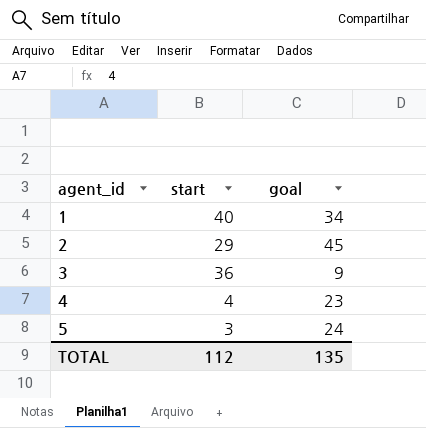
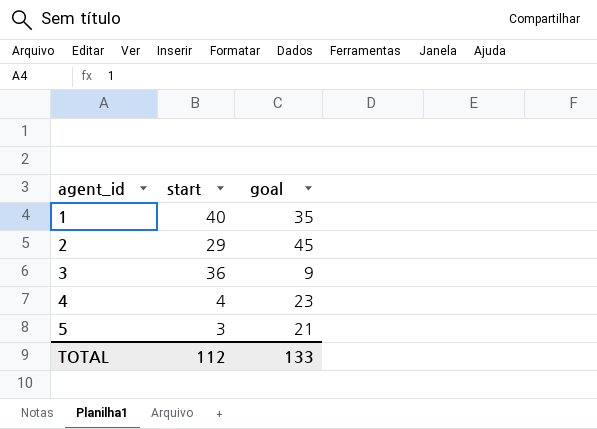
1 | goal: 34 -> 35
5 | goal: 24 -> 21
TOTAL | goal: 135 -> 133

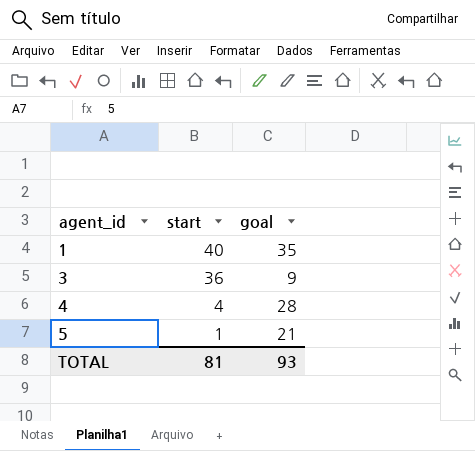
row 2: 29 | 45 -> none
4 | goal: 23 -> 28
5 | start: 3 -> 1
TOTAL | start: 112 -> 81
TOTAL | goal: 133 -> 93

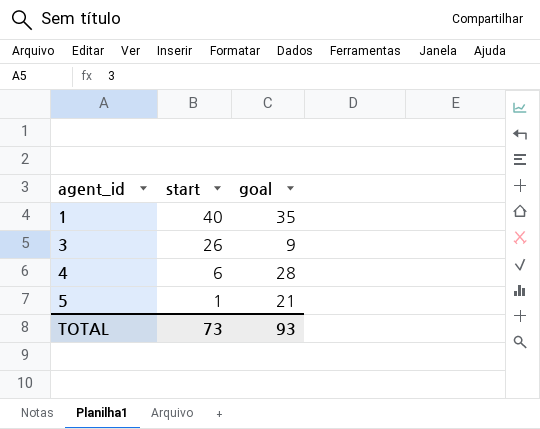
3 | start: 36 -> 26
4 | start: 4 -> 6
TOTAL | start: 81 -> 73

